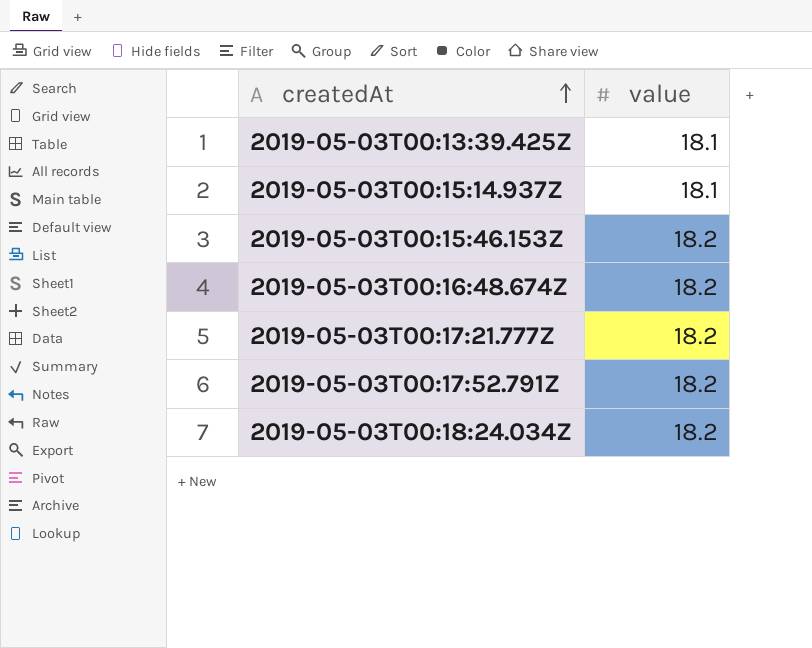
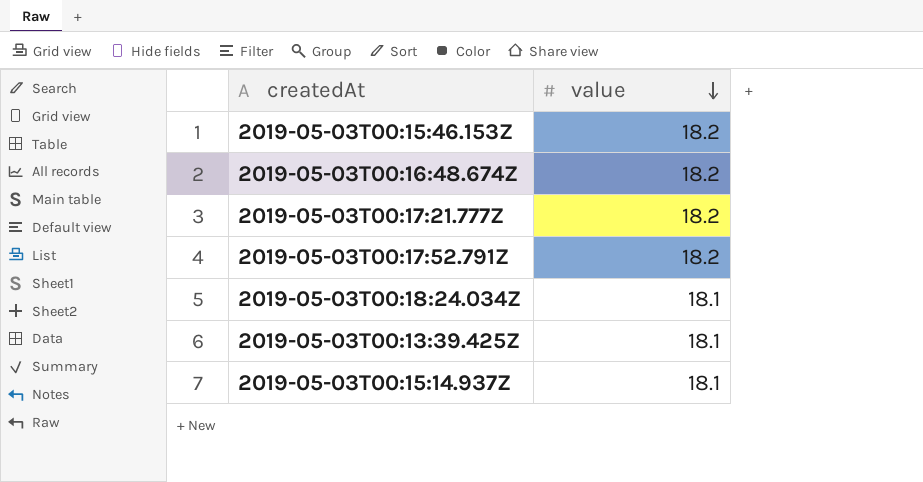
row order: createdAt ascending -> value descending
2019-05-03T00:18:24.034Z | value: 18.2 -> 18.1

